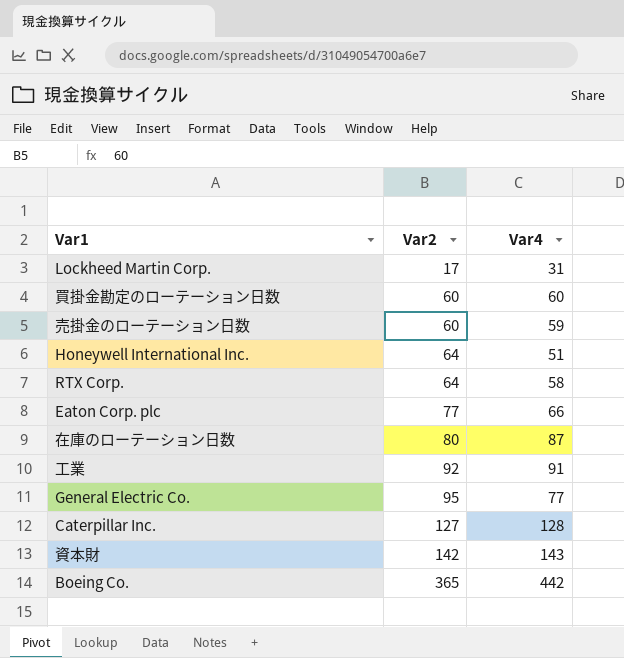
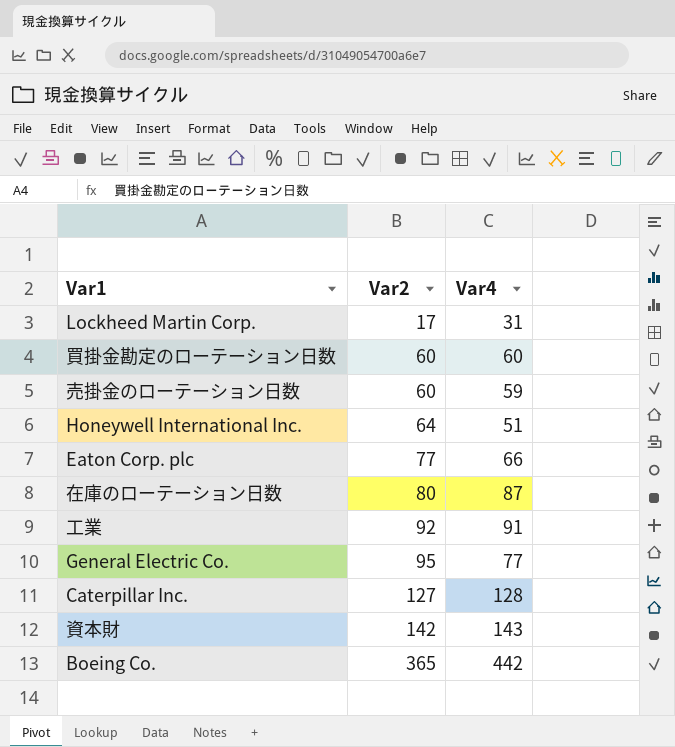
row RTX Corp.: 64 | 58 -> none

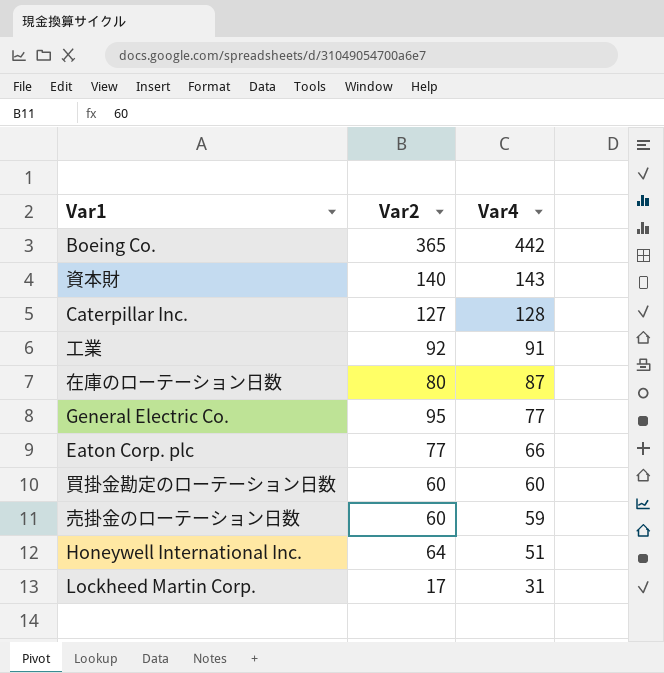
row order: Var2 ascending -> Var4 descending
資本財 | Var2: 142 -> 140

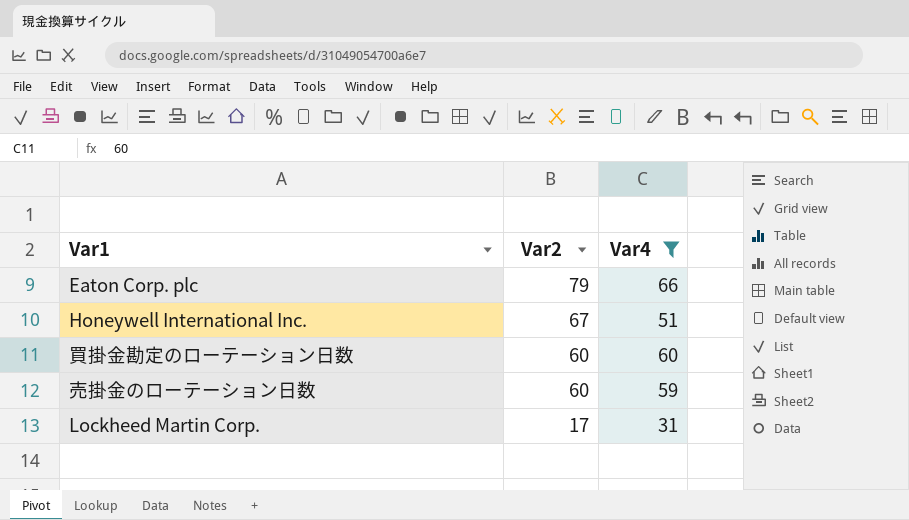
filter: none -> Var4 <= 66
row order: Var4 descending -> Var2 descending
Eaton Corp. plc | Var2: 77 -> 79
Honeywell International Inc. | Var2: 64 -> 67

